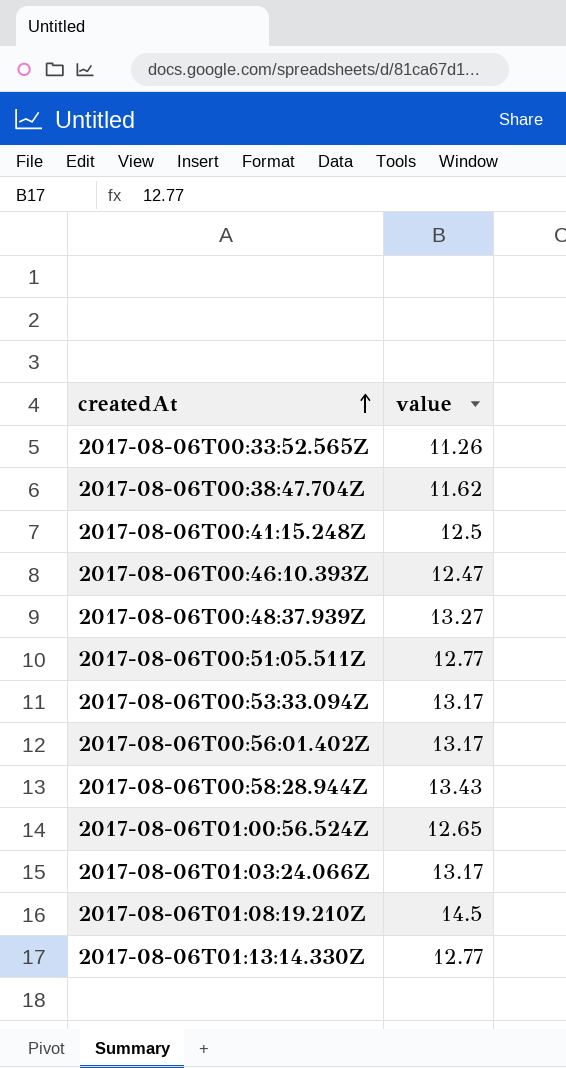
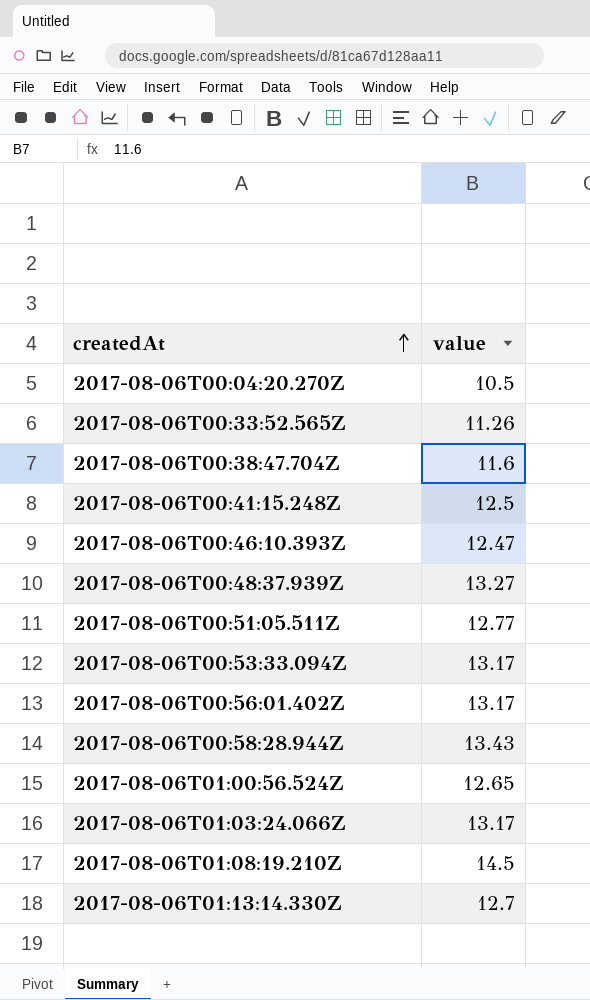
row 2017-08-06T00:04:20.270Z: none -> 10.5
2017-08-06T00:38:47.704Z | value: 11.62 -> 11.6
2017-08-06T01:13:14.330Z | value: 12.77 -> 12.7

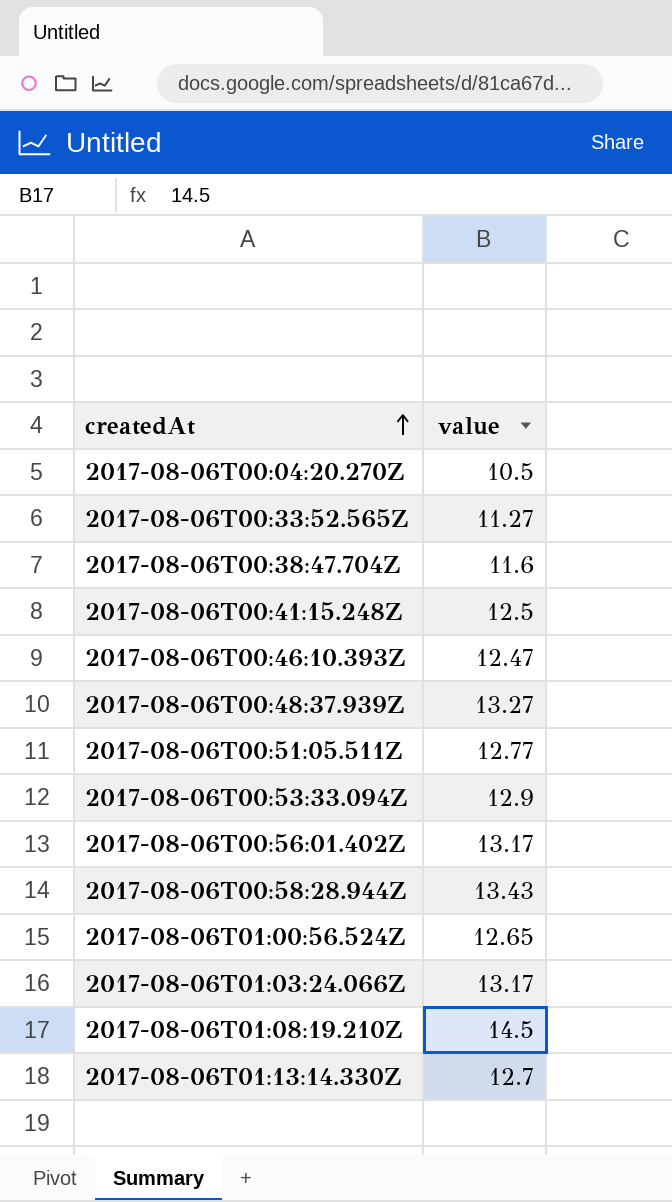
2017-08-06T00:33:52.565Z | value: 11.26 -> 11.27
2017-08-06T00:53:33.094Z | value: 13.17 -> 12.9

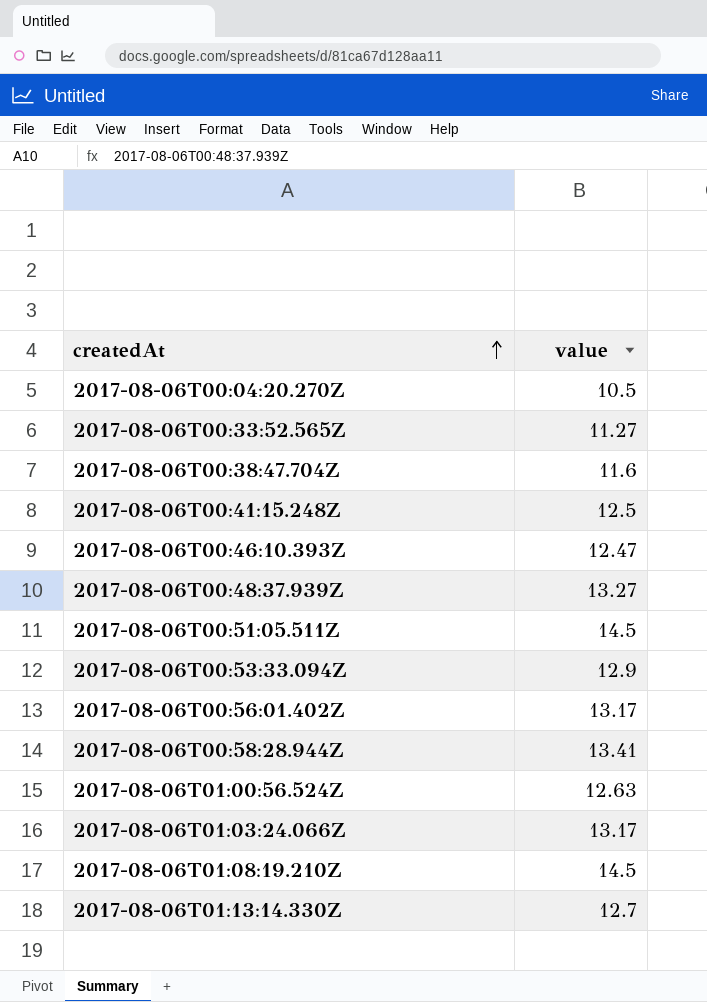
2017-08-06T00:51:05.511Z | value: 12.77 -> 14.5
2017-08-06T00:58:28.944Z | value: 13.43 -> 13.41
2017-08-06T01:00:56.524Z | value: 12.65 -> 12.63

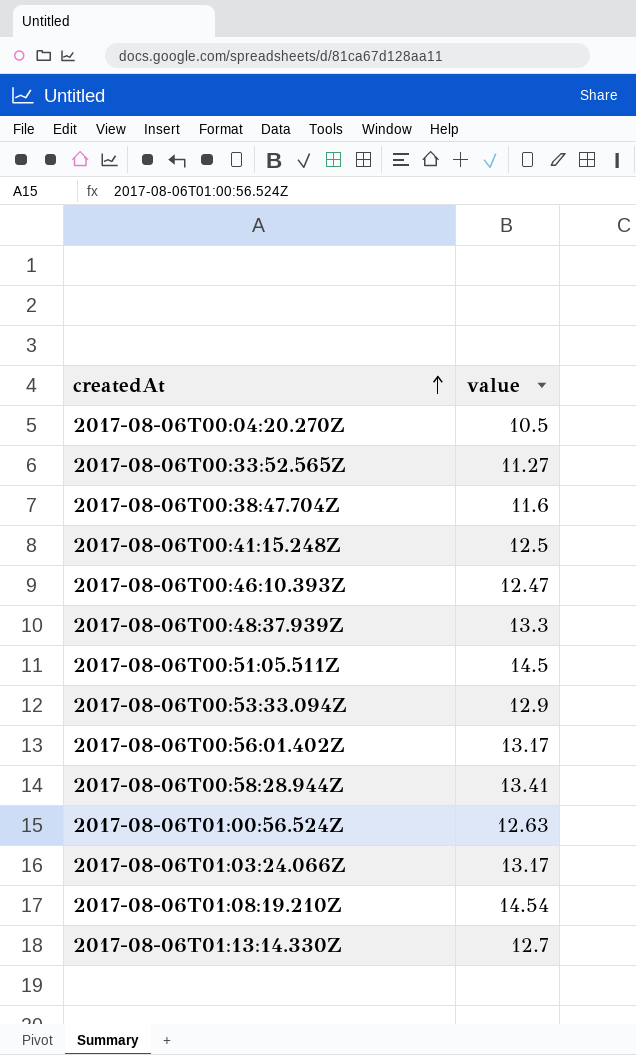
2017-08-06T00:48:37.939Z | value: 13.27 -> 13.3
2017-08-06T01:08:19.210Z | value: 14.5 -> 14.54

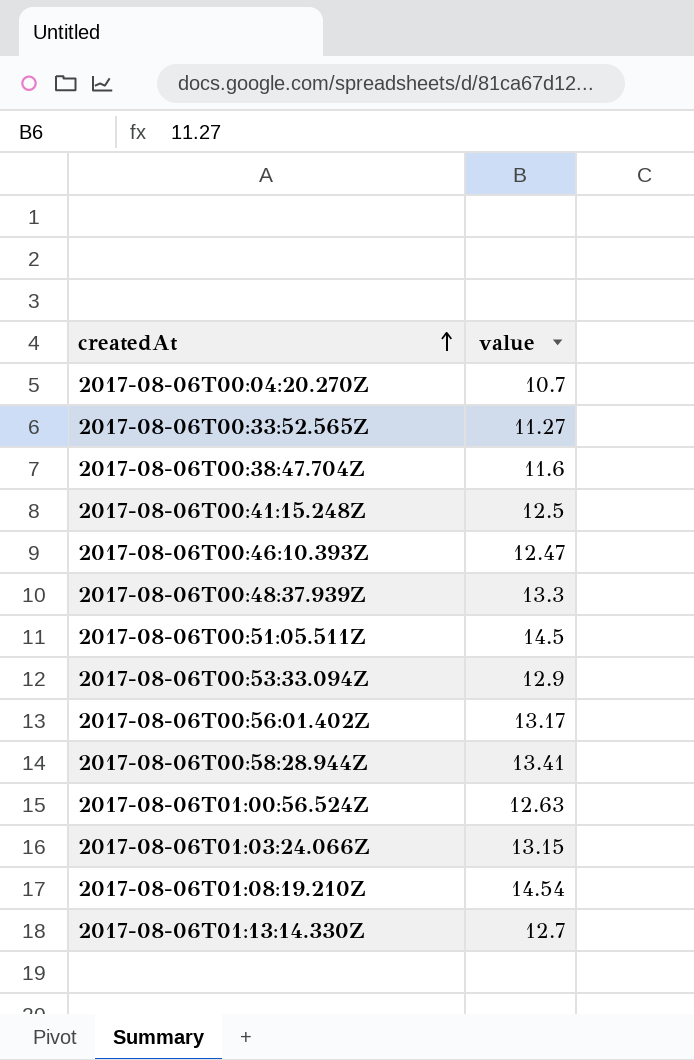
2017-08-06T00:04:20.270Z | value: 10.5 -> 10.7
2017-08-06T01:03:24.066Z | value: 13.17 -> 13.15

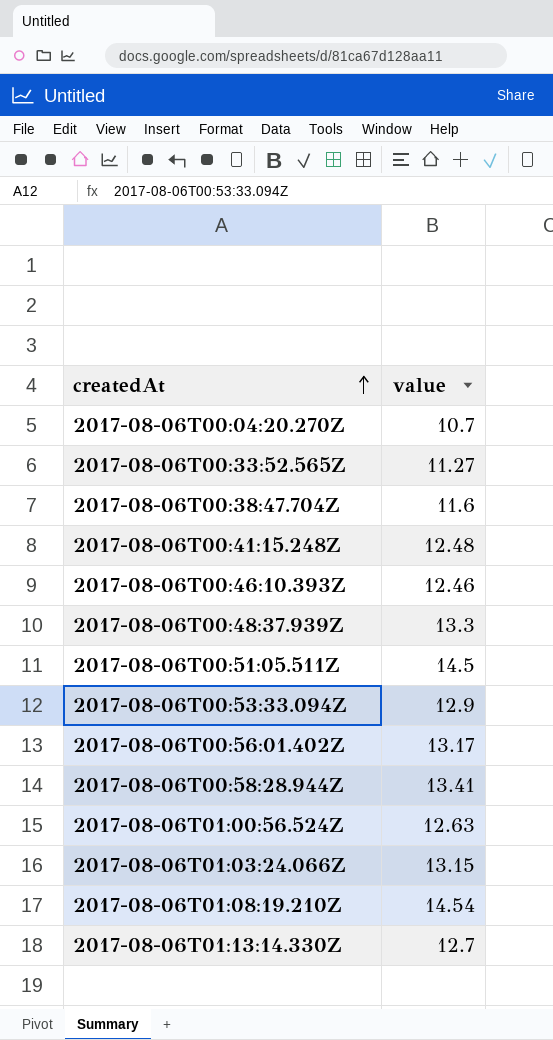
2017-08-06T00:41:15.248Z | value: 12.5 -> 12.48
2017-08-06T00:46:10.393Z | value: 12.47 -> 12.46

